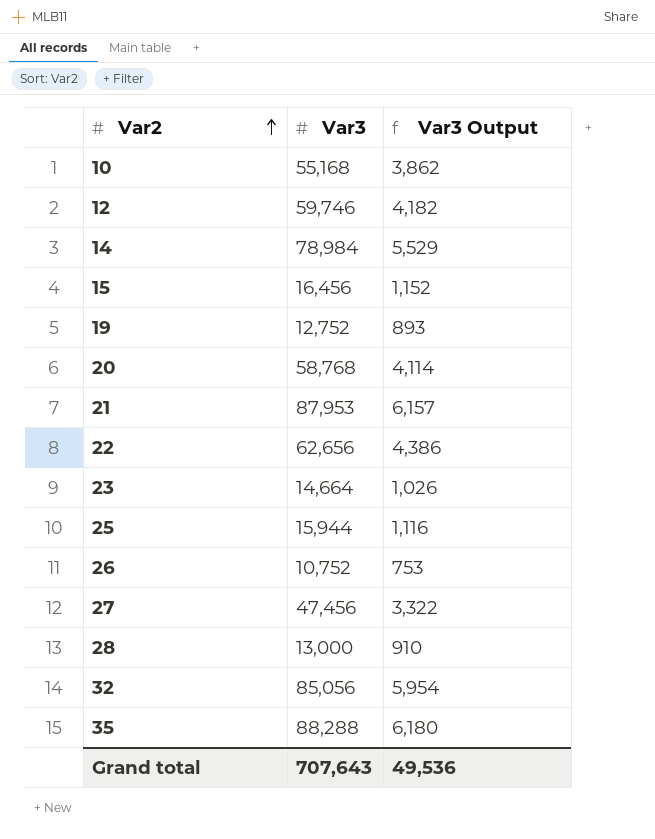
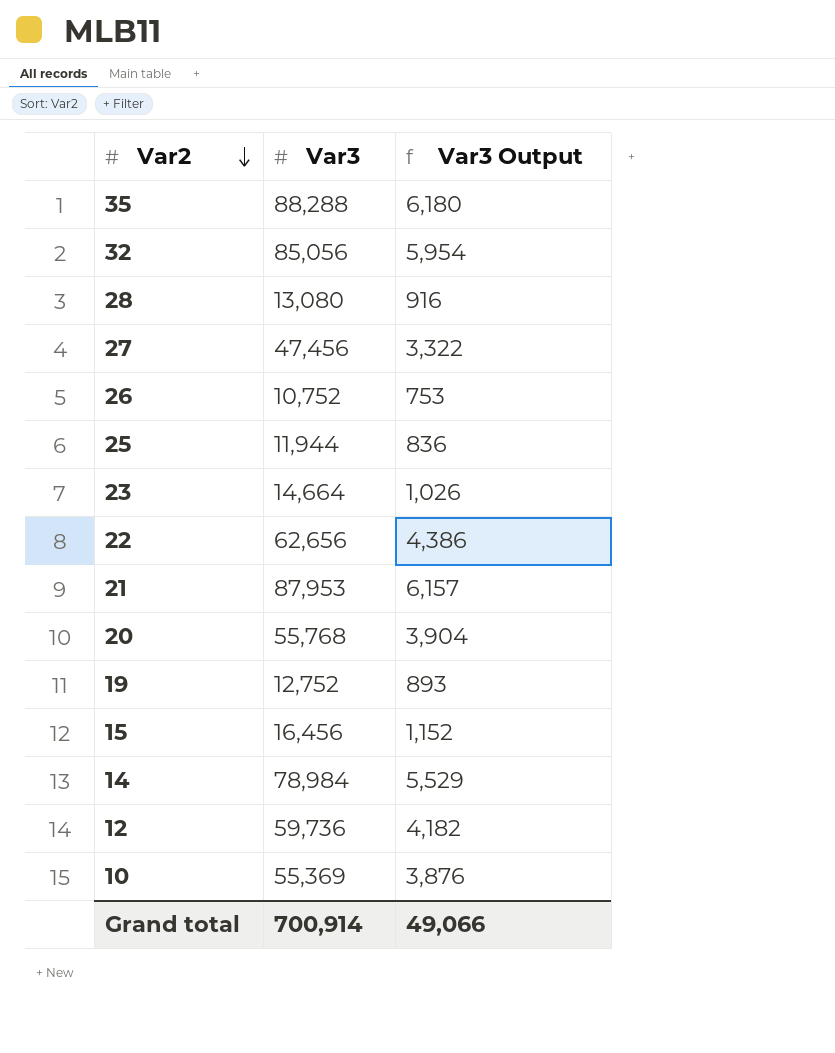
row order: Var2 ascending -> Var2 descending
28 | Var3: 13,000 -> 13,080
28 | Var3 Output: 910 -> 916
25 | Var3: 15,944 -> 11,944
25 | Var3 Output: 1,116 -> 836
20 | Var3: 58,768 -> 55,768
20 | Var3 Output: 4,114 -> 3,904
12 | Var3: 59,746 -> 59,736
10 | Var3: 55,168 -> 55,369
10 | Var3 Output: 3,862 -> 3,876
Grand total | Var3: 707,643 -> 700,914
Grand total | Var3 Output: 49,536 -> 49,066

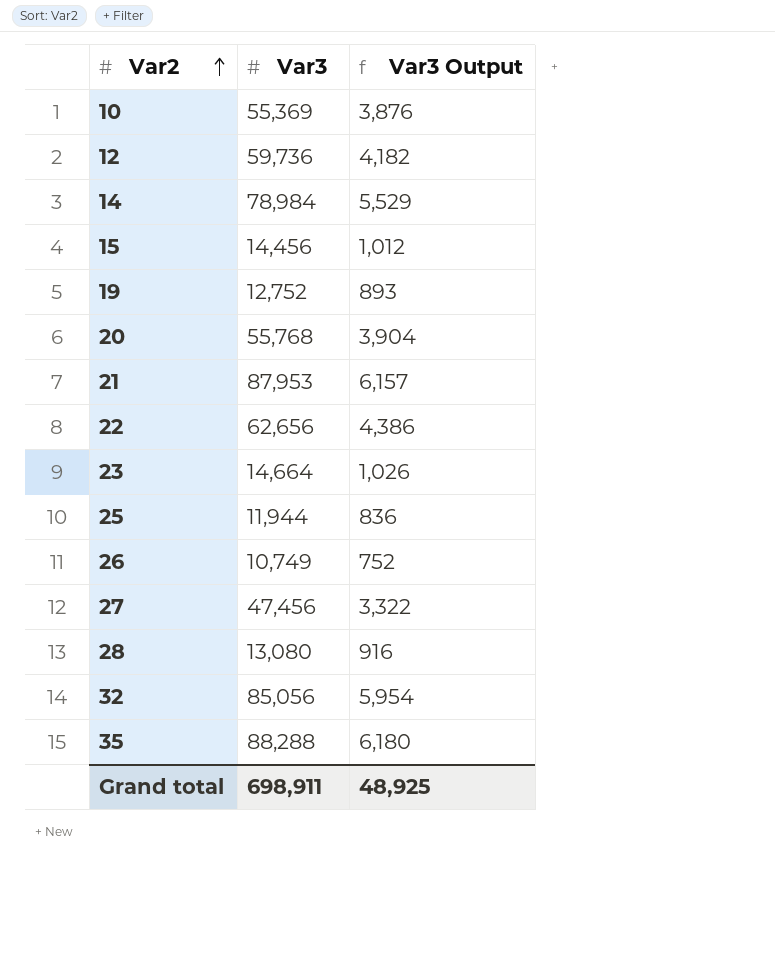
row order: Var2 descending -> Var2 ascending
15 | Var3: 16,456 -> 14,456
15 | Var3 Output: 1,152 -> 1,012
26 | Var3: 10,752 -> 10,749
26 | Var3 Output: 753 -> 752
Grand total | Var3: 700,914 -> 698,911
Grand total | Var3 Output: 49,066 -> 48,925

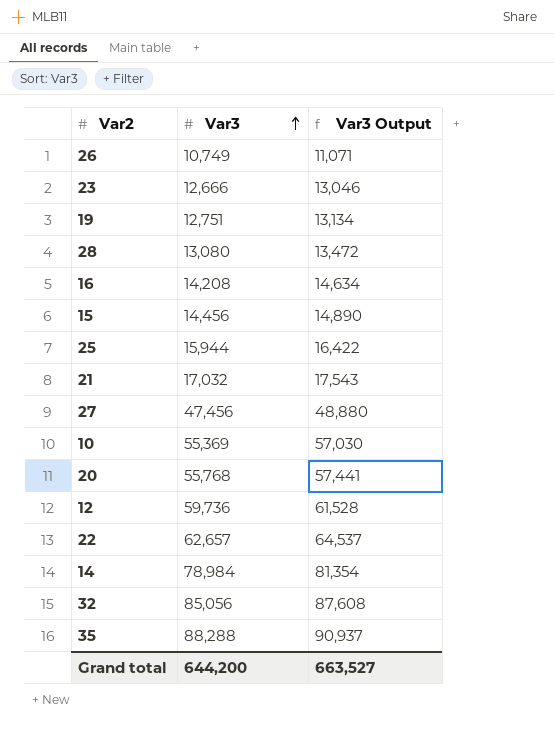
row order: Var2 ascending -> Var3 ascending
column Var3 Output | formula: [Var3] * 0.07 -> [Var3] * 1.03
23 | Var3: 14,664 -> 12,666
19 | Var3: 12,752 -> 12,751
row 16: none -> 14,208 | 14,634
25 | Var3: 11,944 -> 15,944
21 | Var3: 87,953 -> 17,032
22 | Var3: 62,656 -> 62,657
Grand total | Var3: 698,911 -> 644,200
Grand total | Var3 Output: 48,925 -> 663,527

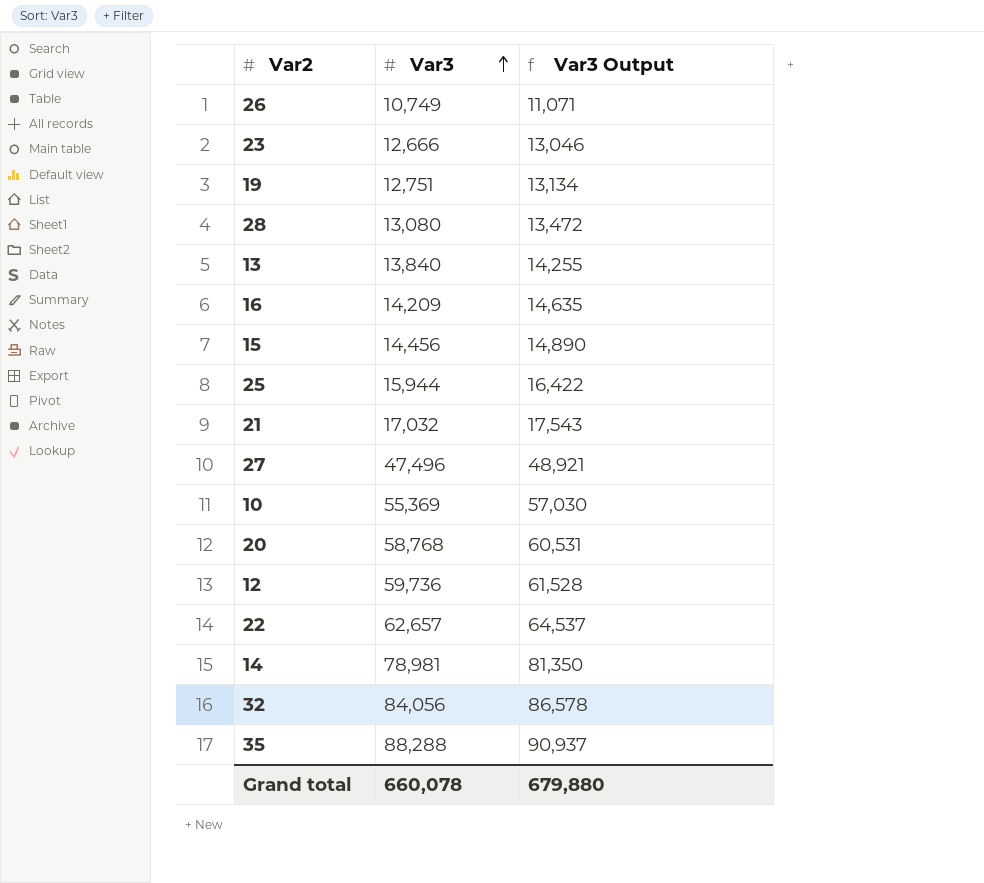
row 13: none -> 13,840 | 14,255
16 | Var3: 14,208 -> 14,209
16 | Var3 Output: 14,634 -> 14,635
27 | Var3: 47,456 -> 47,496
27 | Var3 Output: 48,880 -> 48,921
20 | Var3: 55,768 -> 58,768
20 | Var3 Output: 57,441 -> 60,531
14 | Var3: 78,984 -> 78,981
14 | Var3 Output: 81,354 -> 81,350
32 | Var3: 85,056 -> 84,056
32 | Var3 Output: 87,608 -> 86,578
Grand total | Var3: 644,200 -> 660,078
Grand total | Var3 Output: 663,527 -> 679,880

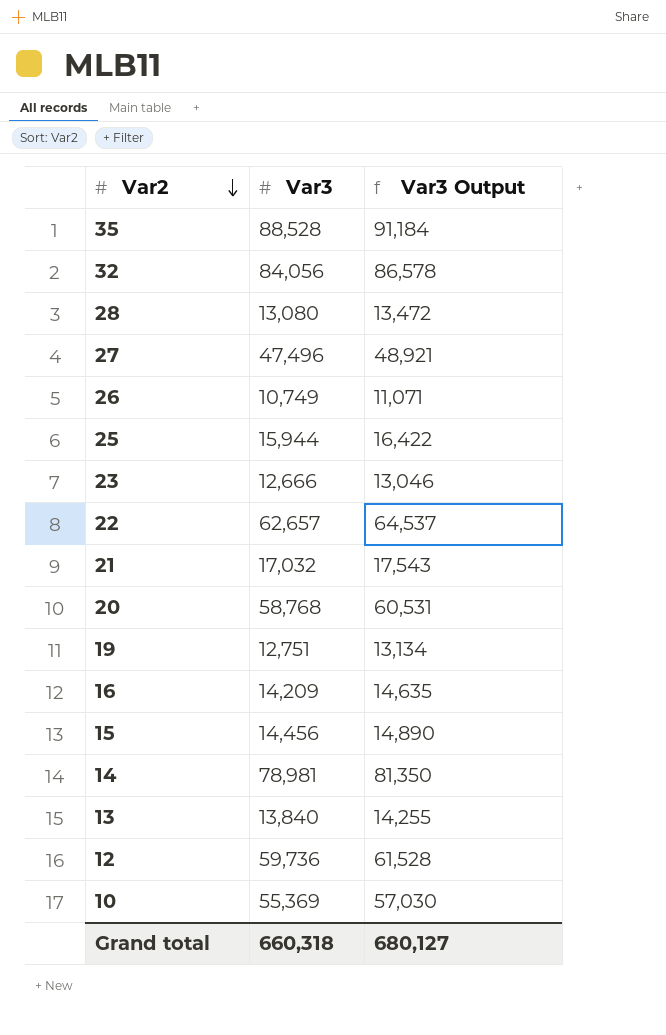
row order: Var3 ascending -> Var2 descending
35 | Var3: 88,288 -> 88,528
35 | Var3 Output: 90,937 -> 91,184
Grand total | Var3: 660,078 -> 660,318
Grand total | Var3 Output: 679,880 -> 680,127

